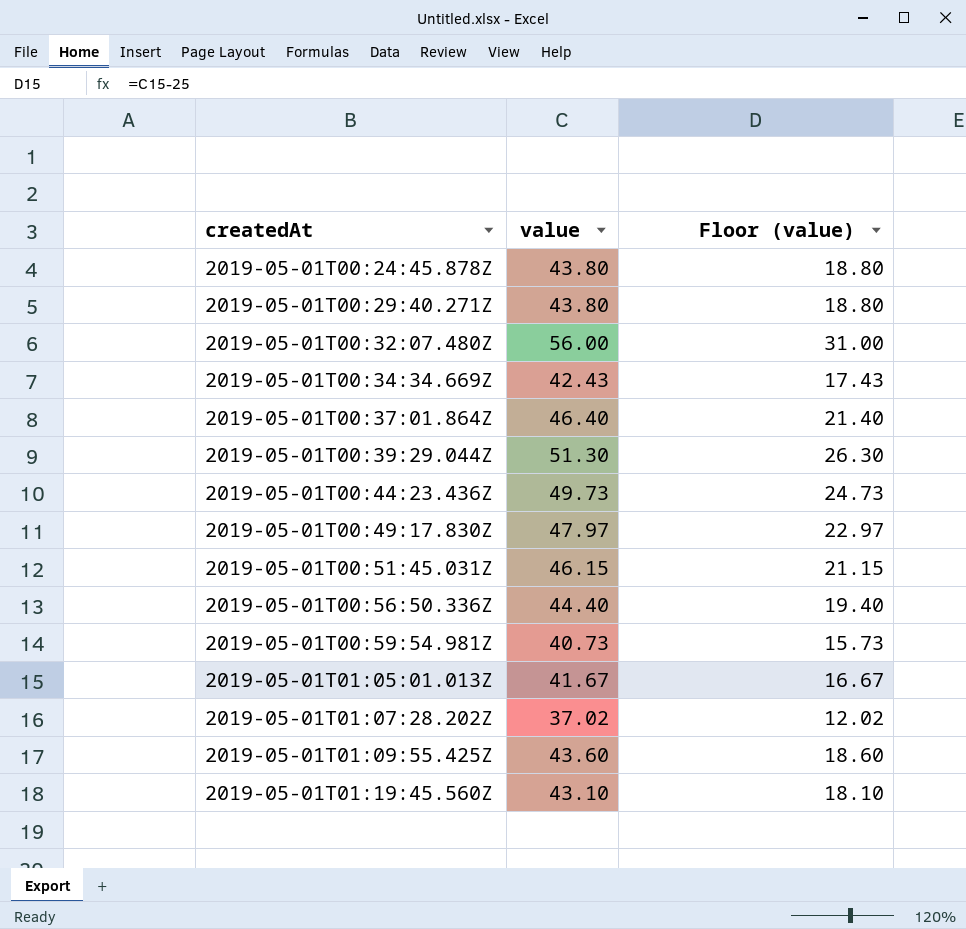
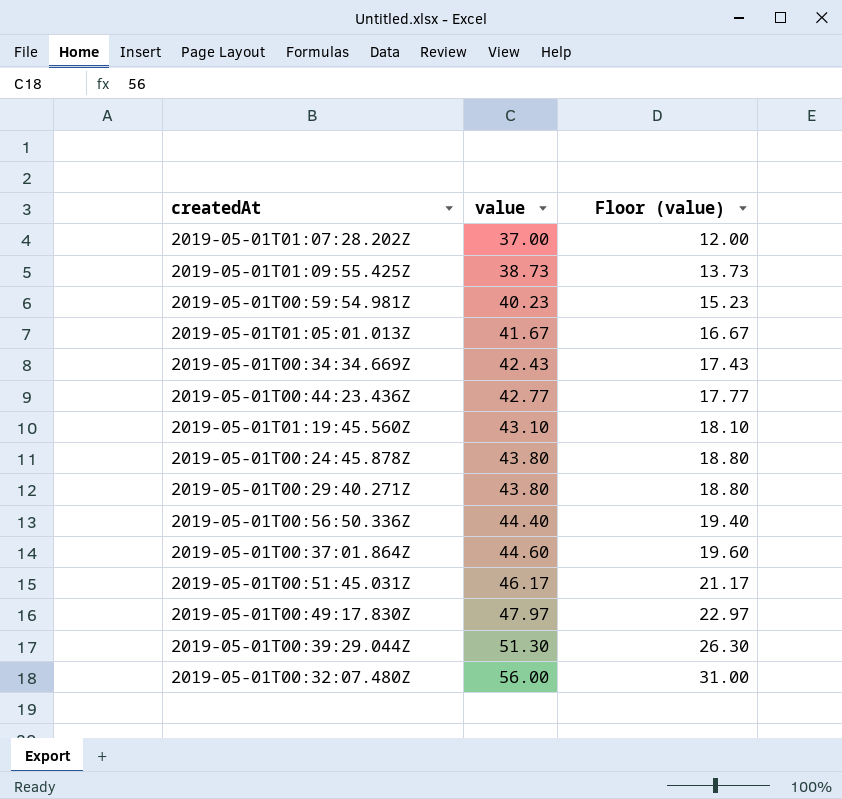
row order: createdAt ascending -> value ascending
2019-05-01T01:07:28.202Z | value: 37.02 -> 37.00
2019-05-01T01:07:28.202Z | Floor (value): 12.02 -> 12.00
2019-05-01T01:09:55.425Z | value: 43.60 -> 38.73
2019-05-01T01:09:55.425Z | Floor (value): 18.60 -> 13.73
2019-05-01T00:59:54.981Z | value: 40.73 -> 40.23
2019-05-01T00:59:54.981Z | Floor (value): 15.73 -> 15.23
2019-05-01T00:44:23.436Z | value: 49.73 -> 42.77
2019-05-01T00:44:23.436Z | Floor (value): 24.73 -> 17.77
2019-05-01T00:37:01.864Z | value: 46.40 -> 44.60
2019-05-01T00:37:01.864Z | Floor (value): 21.40 -> 19.60
2019-05-01T00:51:45.031Z | value: 46.15 -> 46.17
2019-05-01T00:51:45.031Z | Floor (value): 21.15 -> 21.17

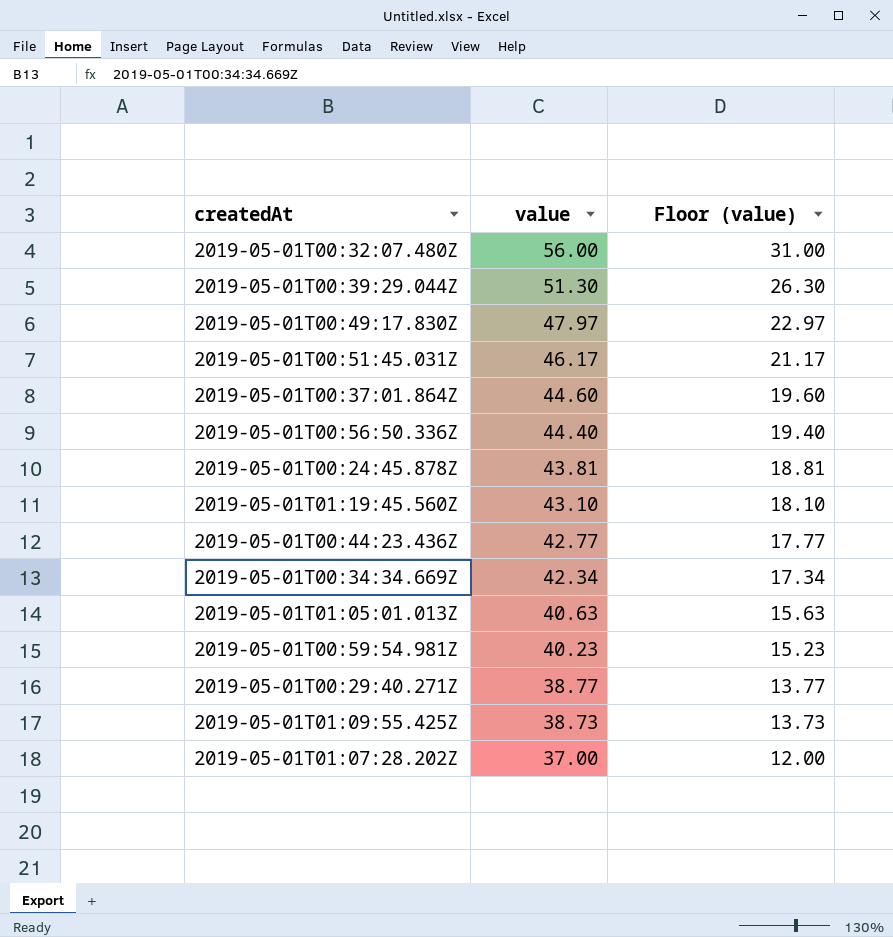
row order: value ascending -> value descending
2019-05-01T00:24:45.878Z | value: 43.80 -> 43.81
2019-05-01T00:24:45.878Z | Floor (value): 18.80 -> 18.81
2019-05-01T00:34:34.669Z | value: 42.43 -> 42.34
2019-05-01T00:34:34.669Z | Floor (value): 17.43 -> 17.34
2019-05-01T01:05:01.013Z | value: 41.67 -> 40.63
2019-05-01T01:05:01.013Z | Floor (value): 16.67 -> 15.63
2019-05-01T00:29:40.271Z | value: 43.80 -> 38.77
2019-05-01T00:29:40.271Z | Floor (value): 18.80 -> 13.77

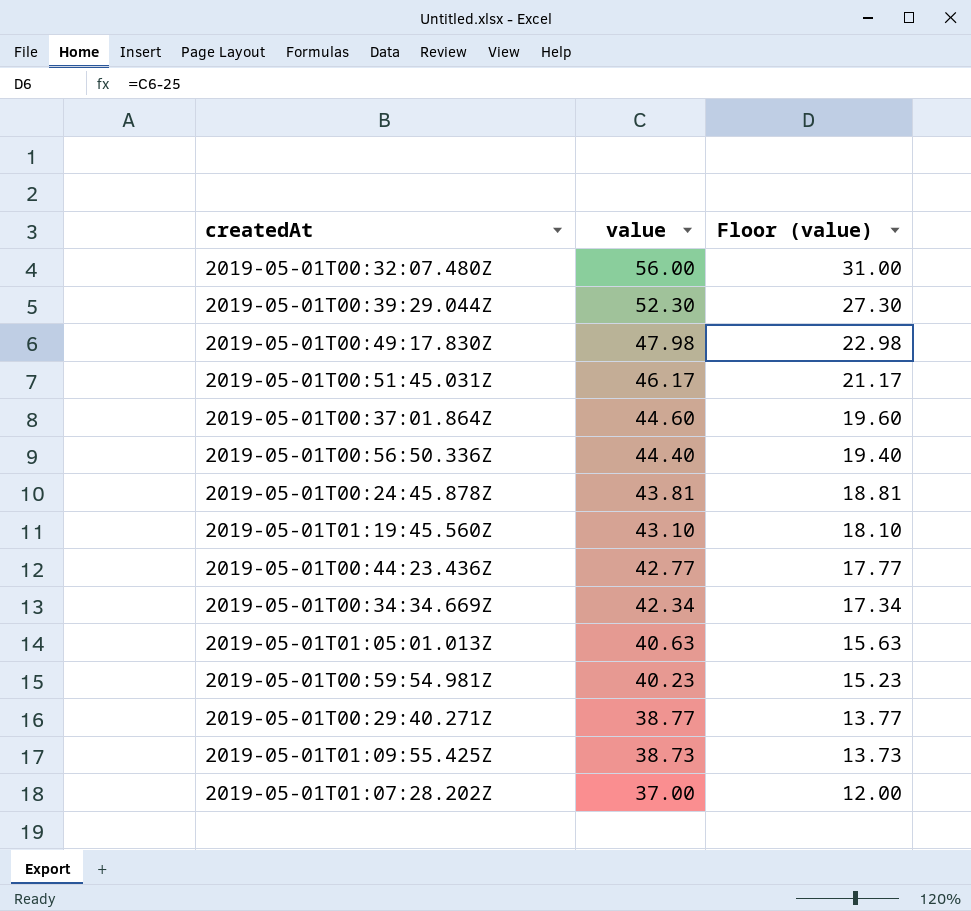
2019-05-01T00:39:29.044Z | value: 51.30 -> 52.30
2019-05-01T00:39:29.044Z | Floor (value): 26.30 -> 27.30
2019-05-01T00:49:17.830Z | value: 47.97 -> 47.98
2019-05-01T00:49:17.830Z | Floor (value): 22.97 -> 22.98

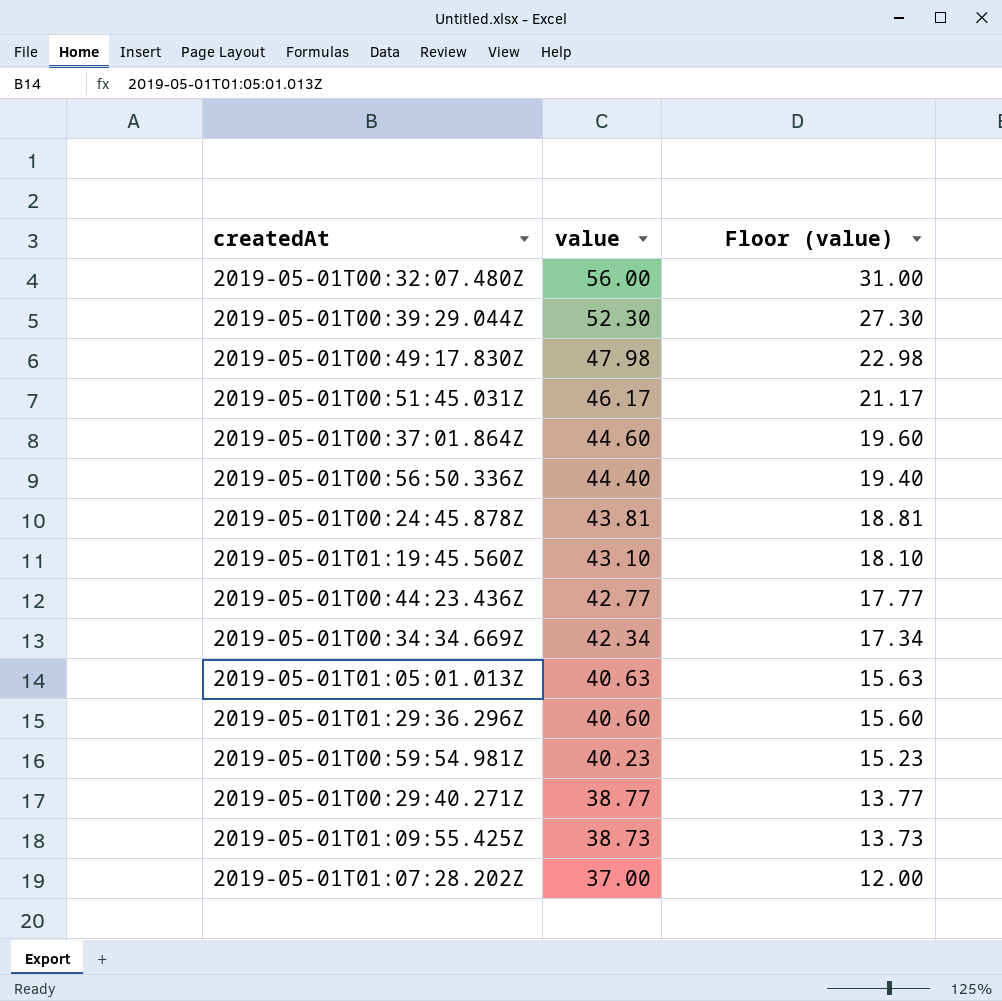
row 2019-05-01T01:29:36.296Z: none -> 40.60 | 15.60

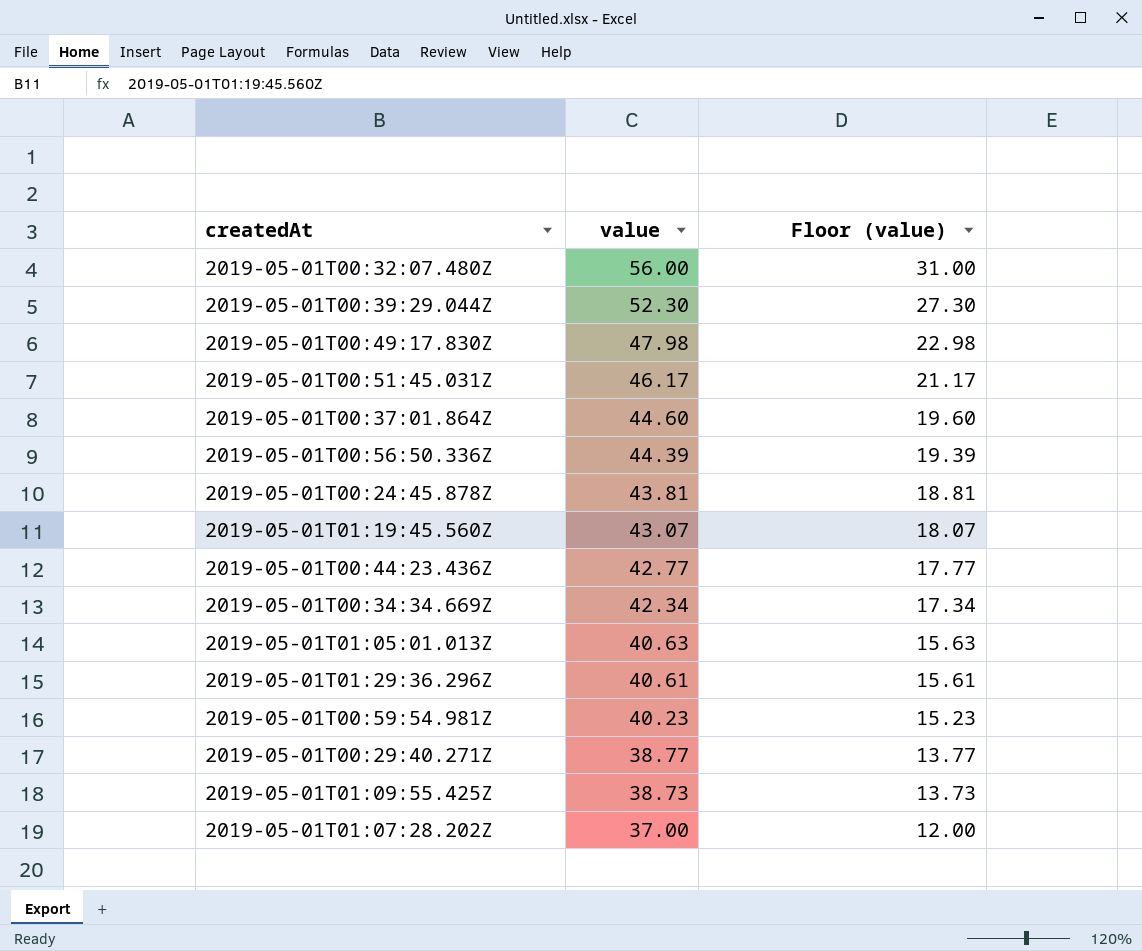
2019-05-01T00:56:50.336Z | value: 44.40 -> 44.39
2019-05-01T00:56:50.336Z | Floor (value): 19.40 -> 19.39
2019-05-01T01:19:45.560Z | value: 43.10 -> 43.07
2019-05-01T01:19:45.560Z | Floor (value): 18.10 -> 18.07
2019-05-01T01:29:36.296Z | value: 40.60 -> 40.61
2019-05-01T01:29:36.296Z | Floor (value): 15.60 -> 15.61

